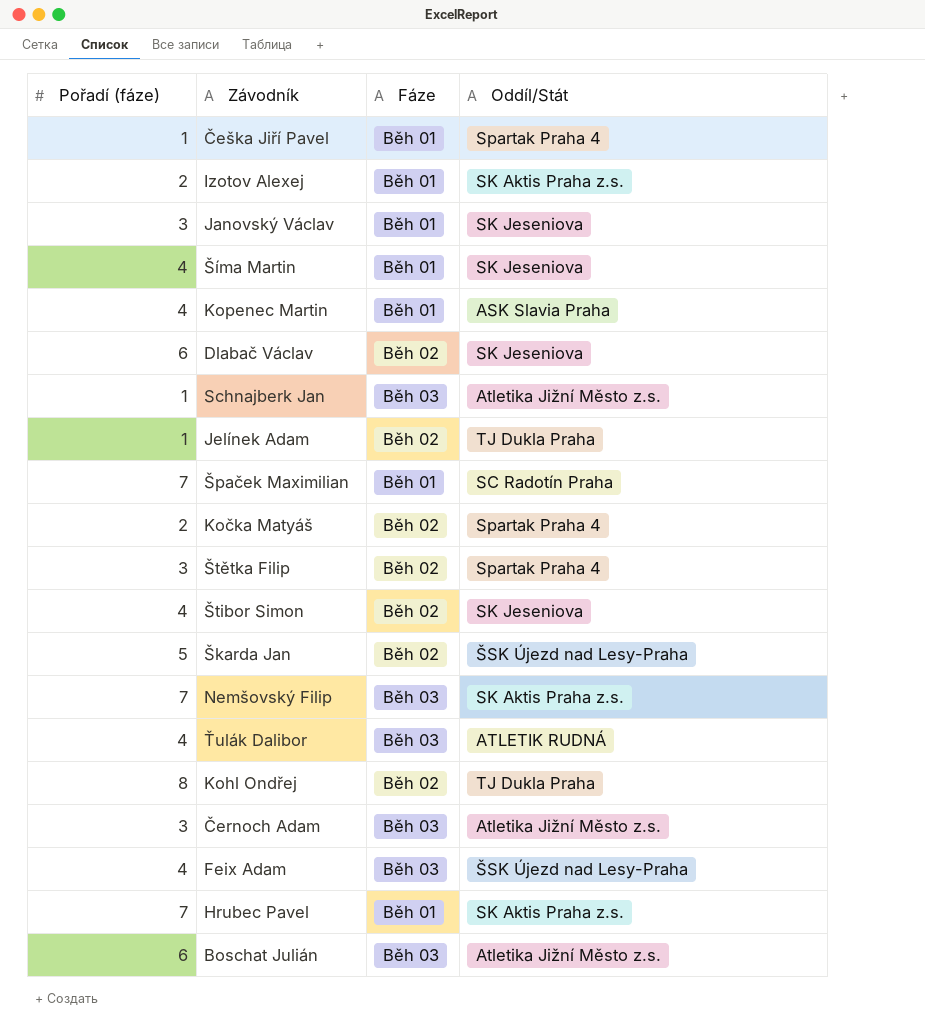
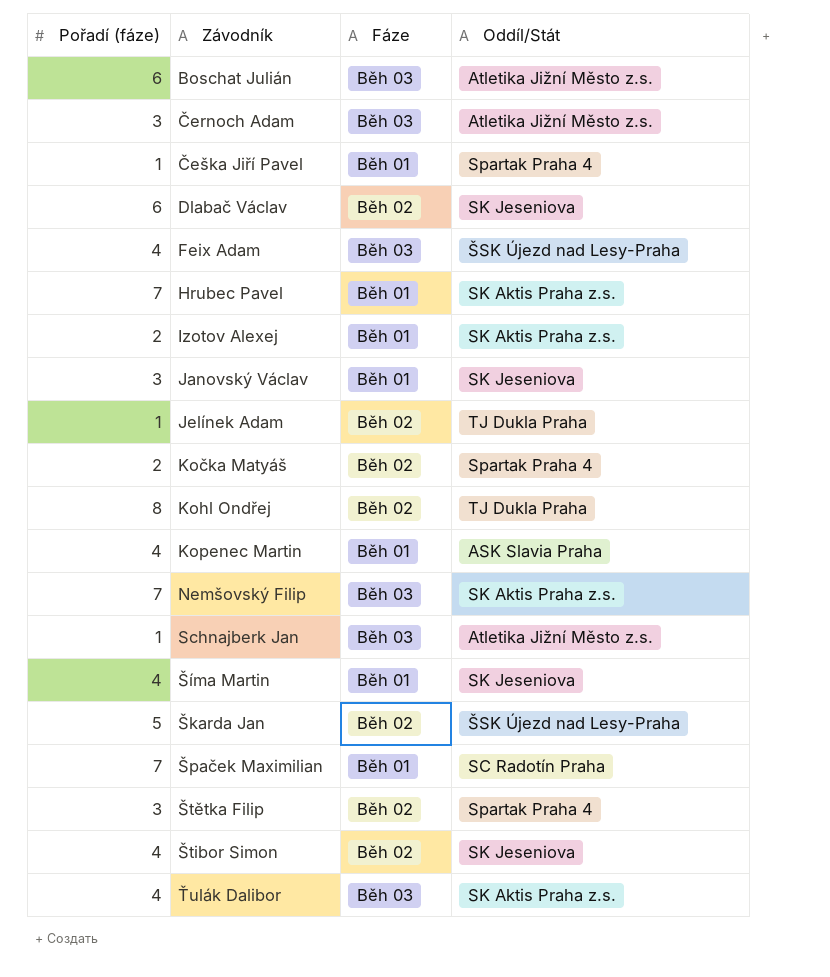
row order: none -> Závodník ascending
Ťulák Dalibor | Oddíl/Stát: ATLETIK RUDNÁ -> SK Aktis Praha z.s.

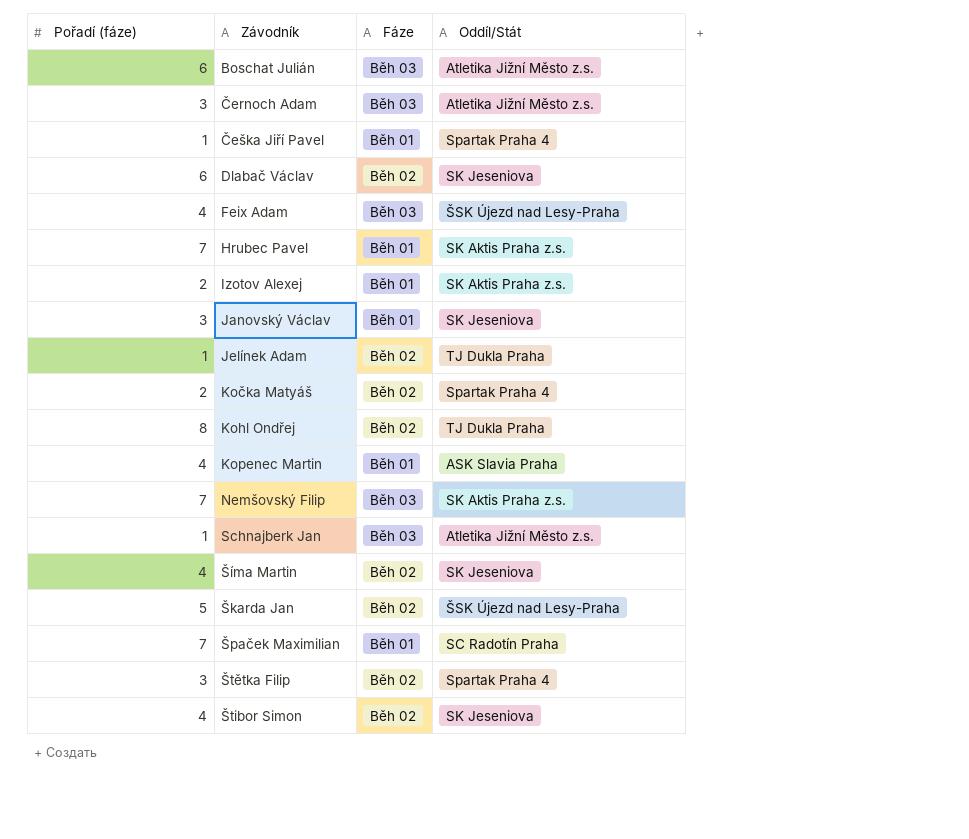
row Ťulák Dalibor: 4 | Běh 03 | SK Aktis Praha z.s. -> none
Šíma Martin | Fáze: Běh 01 -> Běh 02

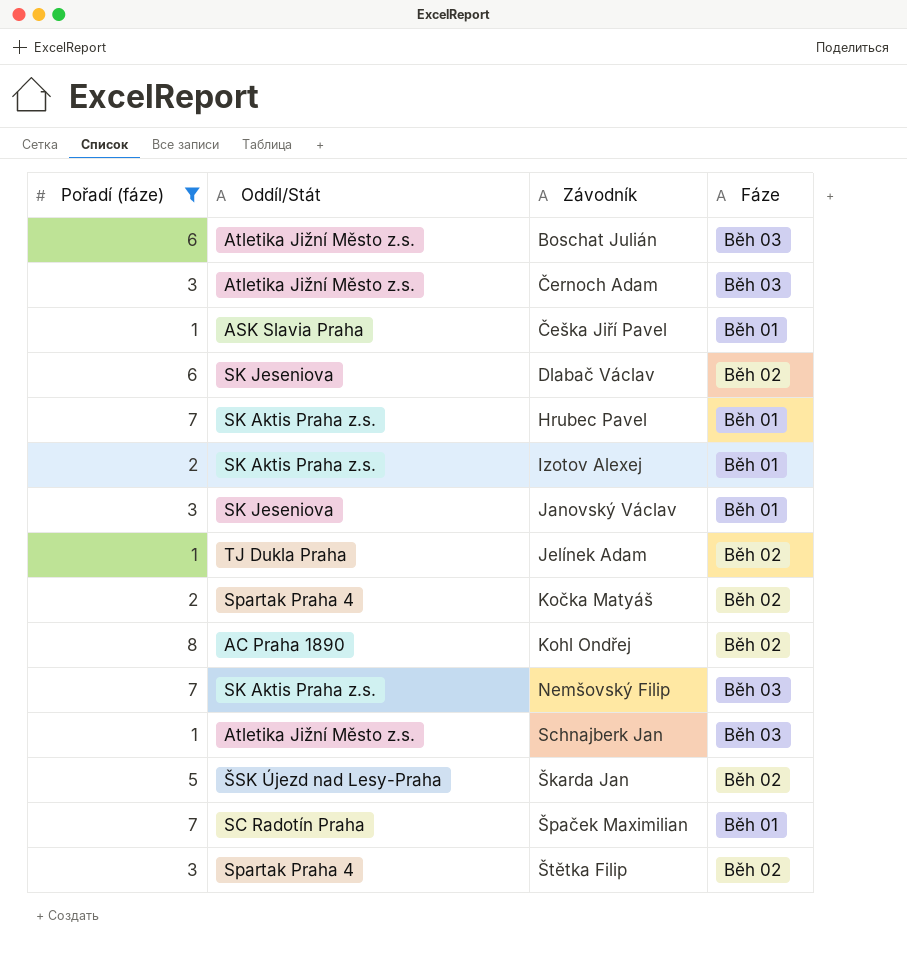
filter: none -> Pořadí (fáze) != 4
column Oddíl/Stát | position: 4 -> 2
Češka Jiří Pavel | Oddíl/Stát: Spartak Praha 4 -> ASK Slavia Praha
Kohl Ondřej | Oddíl/Stát: TJ Dukla Praha -> AC Praha 1890

